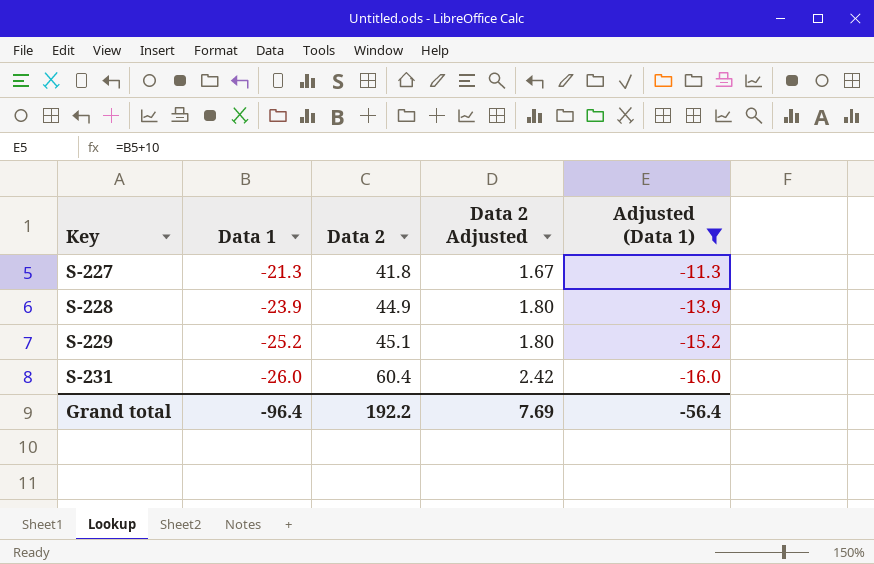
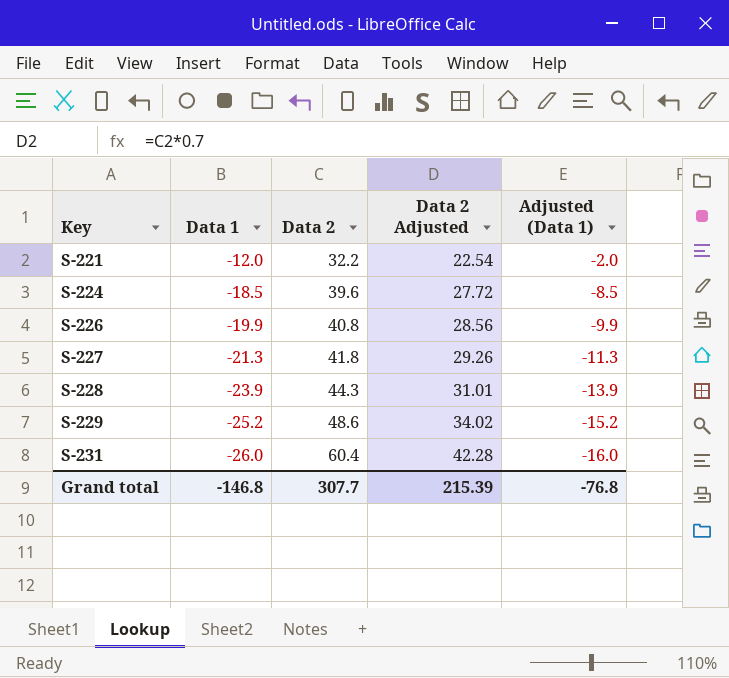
filter: Adjusted (Data 1) <= -11.3 -> none
column Data 2 Adjusted | formula: [Data 2] * 0.04 -> [Data 2] * 0.7
S-228 | Data 2: 44.9 -> 44.3
S-229 | Data 2: 45.1 -> 48.6
Grand total | Data 1: -96.4 -> -146.8
Grand total | Data 2: 192.2 -> 307.7
Grand total | Data 2 Adjusted: 7.69 -> 215.39
Grand total | Adjusted (Data 1): -56.4 -> -76.8

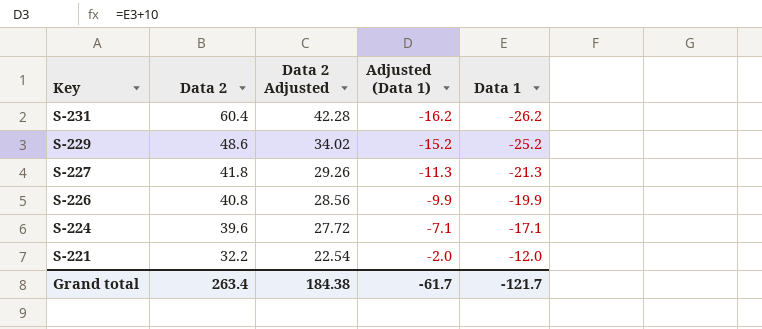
row order: Key ascending -> Key descending
column Data 1 | position: 2 -> 5
row S-228: -23.9 | 44.3 | 31.01 | -13.9 -> none
S-231 | Adjusted (Data 1): -16.0 -> -16.2
S-231 | Data 1: -26.0 -> -26.2
S-224 | Adjusted (Data 1): -8.5 -> -7.1
S-224 | Data 1: -18.5 -> -17.1
Grand total | Data 2: 307.7 -> 263.4
Grand total | Data 2 Adjusted: 215.39 -> 184.38
Grand total | Adjusted (Data 1): -76.8 -> -61.7
Grand total | Data 1: -146.8 -> -121.7

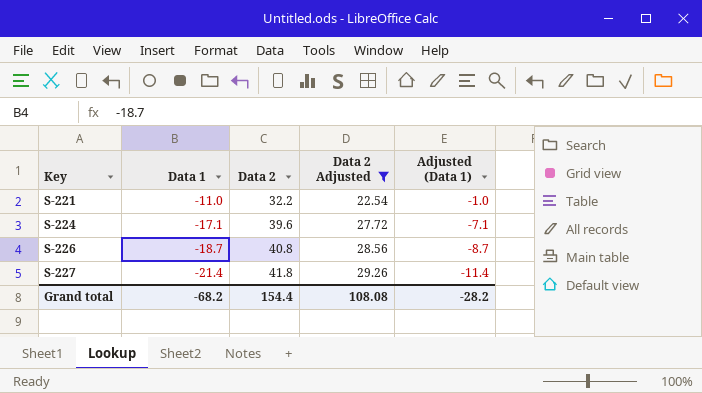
filter: none -> Data 2 Adjusted <= 29.26
row order: Key descending -> Key ascending
column Data 1 | position: 5 -> 2
S-221 | Data 1: -12.0 -> -11.0
S-221 | Adjusted (Data 1): -2.0 -> -1.0
S-226 | Data 1: -19.9 -> -18.7
S-226 | Adjusted (Data 1): -9.9 -> -8.7
S-227 | Data 1: -21.3 -> -21.4
S-227 | Adjusted (Data 1): -11.3 -> -11.4
Grand total | Data 1: -121.7 -> -68.2
Grand total | Data 2: 263.4 -> 154.4
Grand total | Data 2 Adjusted: 184.38 -> 108.08
Grand total | Adjusted (Data 1): -61.7 -> -28.2

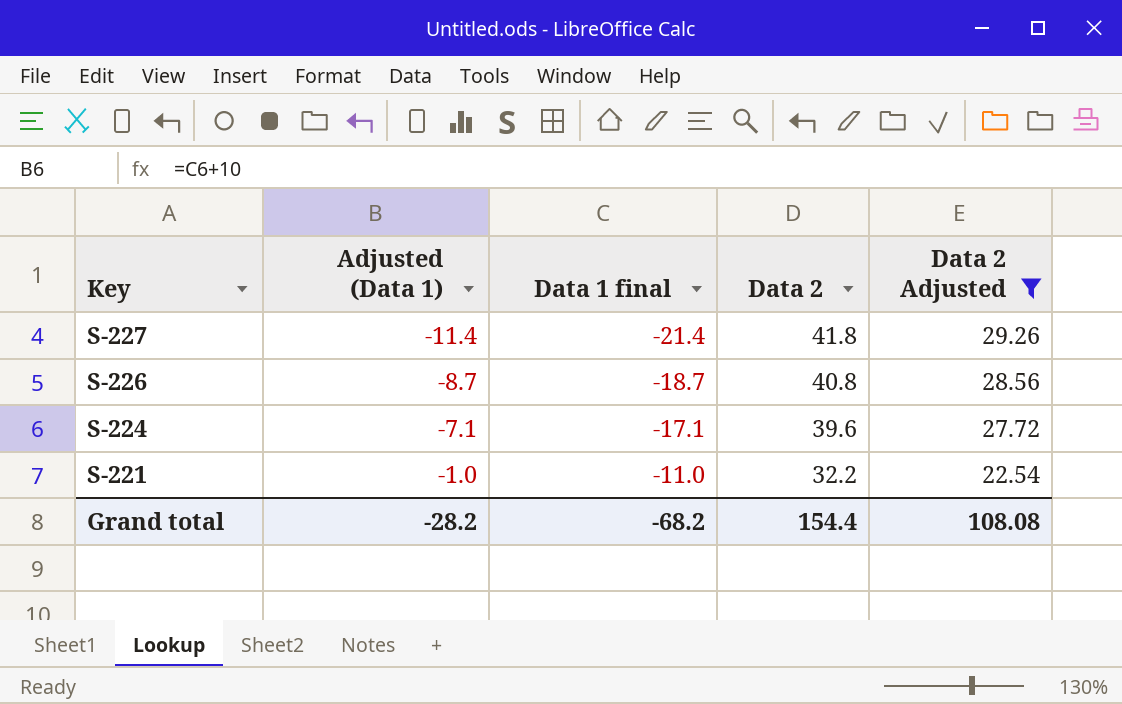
row order: Key ascending -> Key descending
column Adjusted (Data 1) | position: 5 -> 2
column name: Data 1 -> Data 1 final

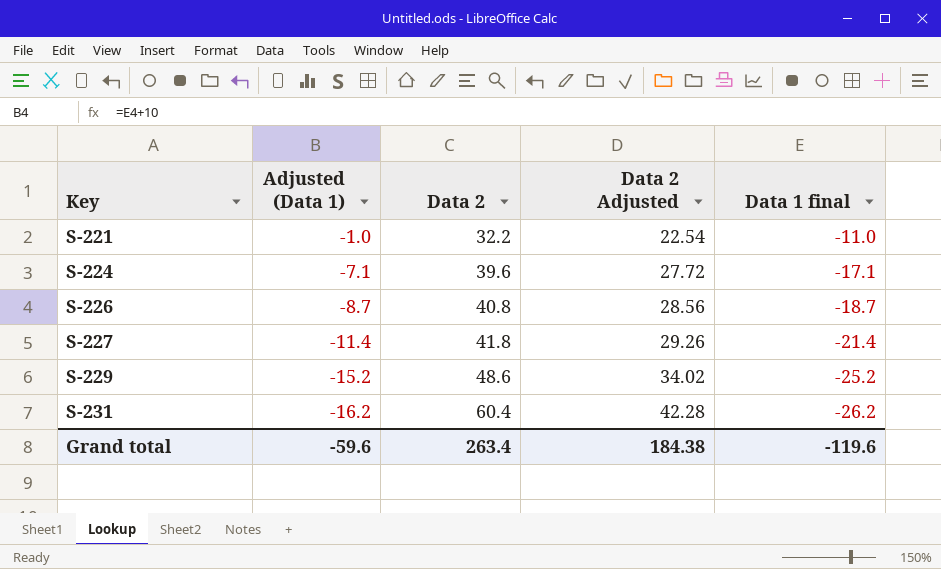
filter: Data 2 Adjusted <= 29.26 -> none
row order: Key descending -> Key ascending
column Data 1 final | position: 3 -> 5
Grand total | Adjusted (Data 1): -28.2 -> -59.6
Grand total | Data 2: 154.4 -> 263.4
Grand total | Data 2 Adjusted: 108.08 -> 184.38
Grand total | Data 1 final: -68.2 -> -119.6

